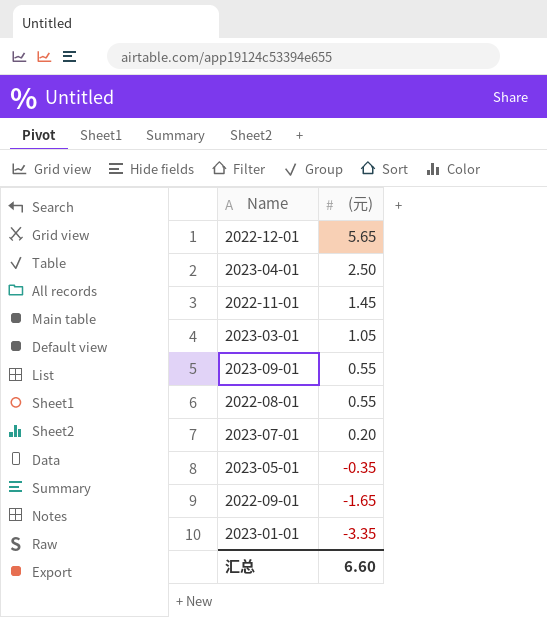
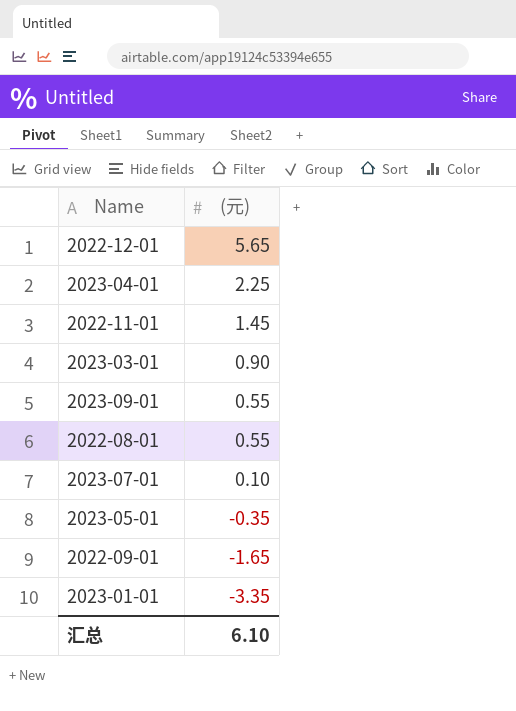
2023-04-01 | (元): 2.50 -> 2.25
2023-03-01 | (元): 1.05 -> 0.90
2023-07-01 | (元): 0.20 -> 0.10
汇总 | (元): 6.60 -> 6.10

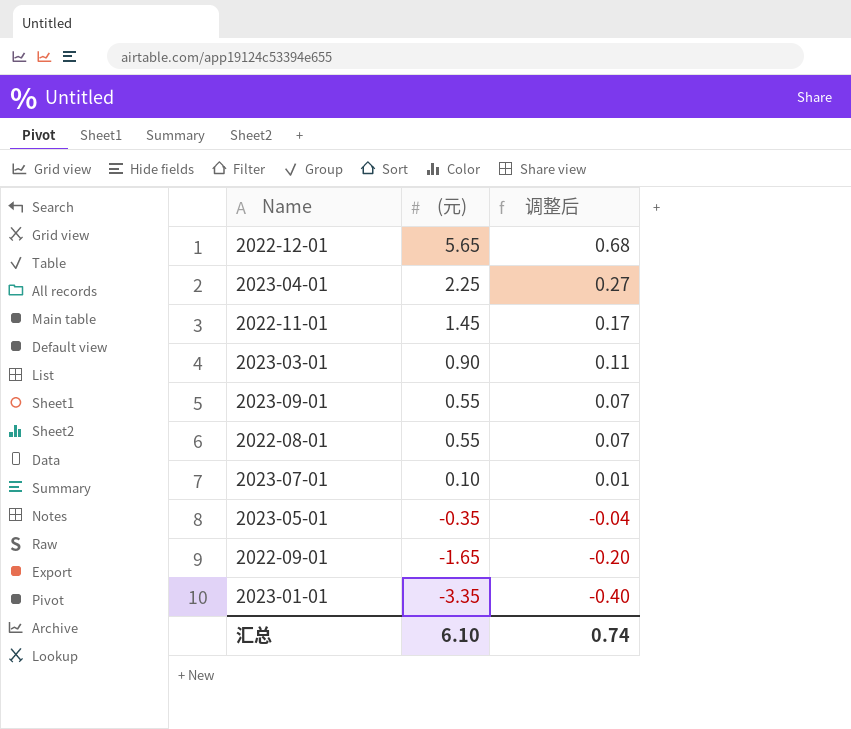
column 调整后 | formula: none -> [(元)] * 0.12

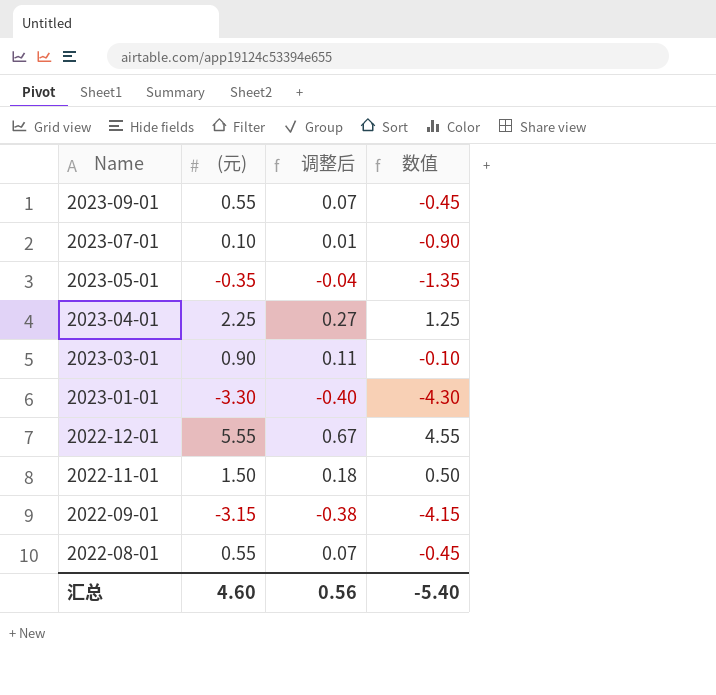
row order: (元) descending -> Name descending
column 数值 | formula: none -> [(元)] - 1
2023-01-01 | (元): -3.35 -> -3.30
2022-12-01 | (元): 5.65 -> 5.55
2022-12-01 | 调整后: 0.68 -> 0.67
2022-11-01 | (元): 1.45 -> 1.50
2022-11-01 | 调整后: 0.17 -> 0.18
2022-09-01 | (元): -1.65 -> -3.15
2022-09-01 | 调整后: -0.20 -> -0.38
汇总 | (元): 6.10 -> 4.60
汇总 | 调整后: 0.74 -> 0.56

